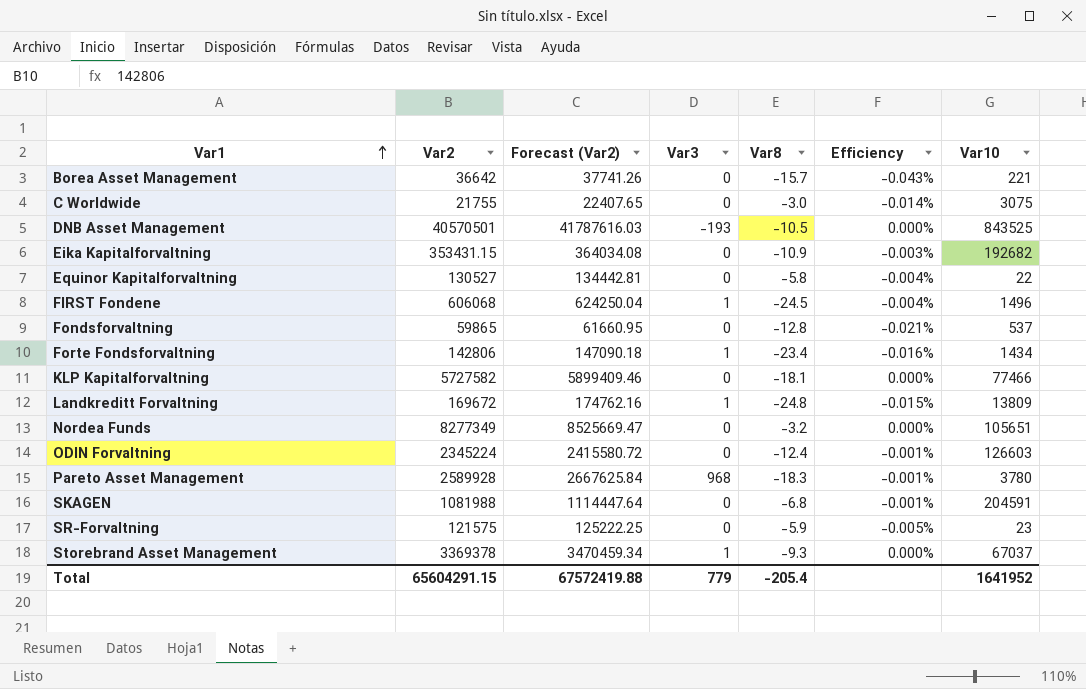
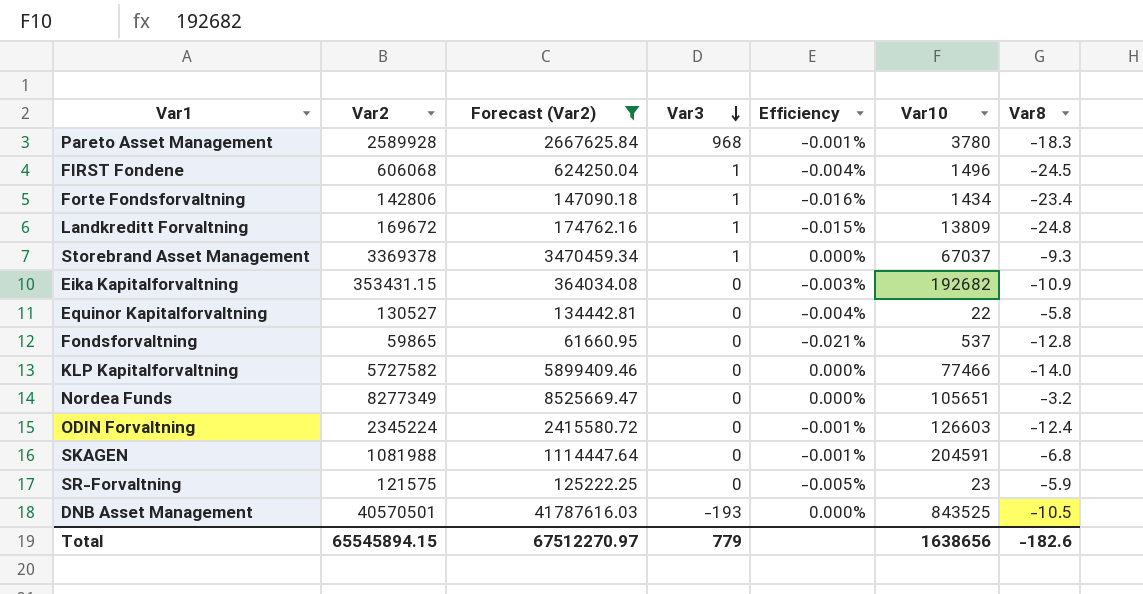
filter: none -> Forecast (Var2) >= 61660.95
row order: Var1 ascending -> Var3 descending
column Var8 | position: 5 -> 7
KLP Kapitalforvaltning | Var8: -18.1 -> -14.0
Total | Var2: 65604291.15 -> 65545894.15
Total | Forecast (Var2): 67572419.88 -> 67512270.97
Total | Var10: 1641952 -> 1638656
Total | Var8: -205.4 -> -182.6

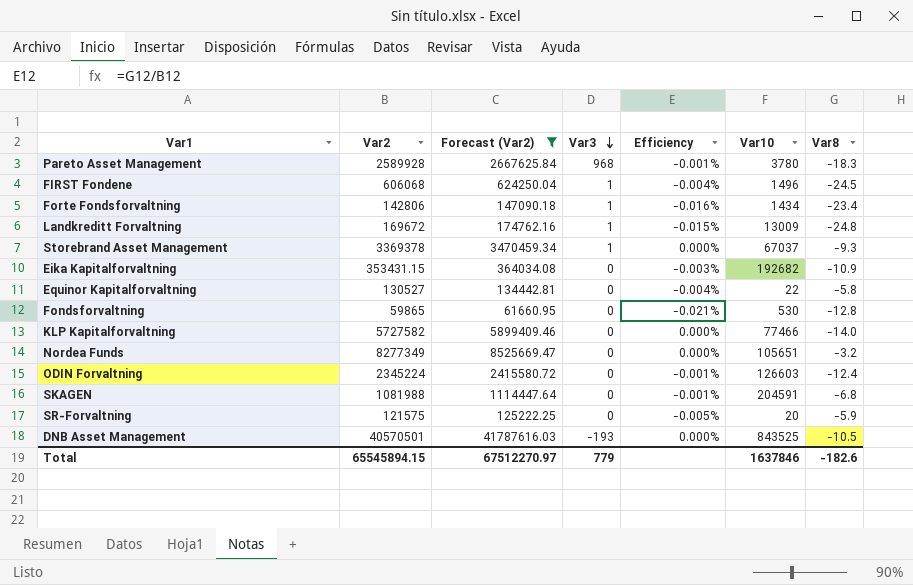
Landkreditt Forvaltning | Var10: 13809 -> 13009
Fondsforvaltning | Var10: 537 -> 530
SR-Forvaltning | Var10: 23 -> 20
Total | Var10: 1638656 -> 1637846

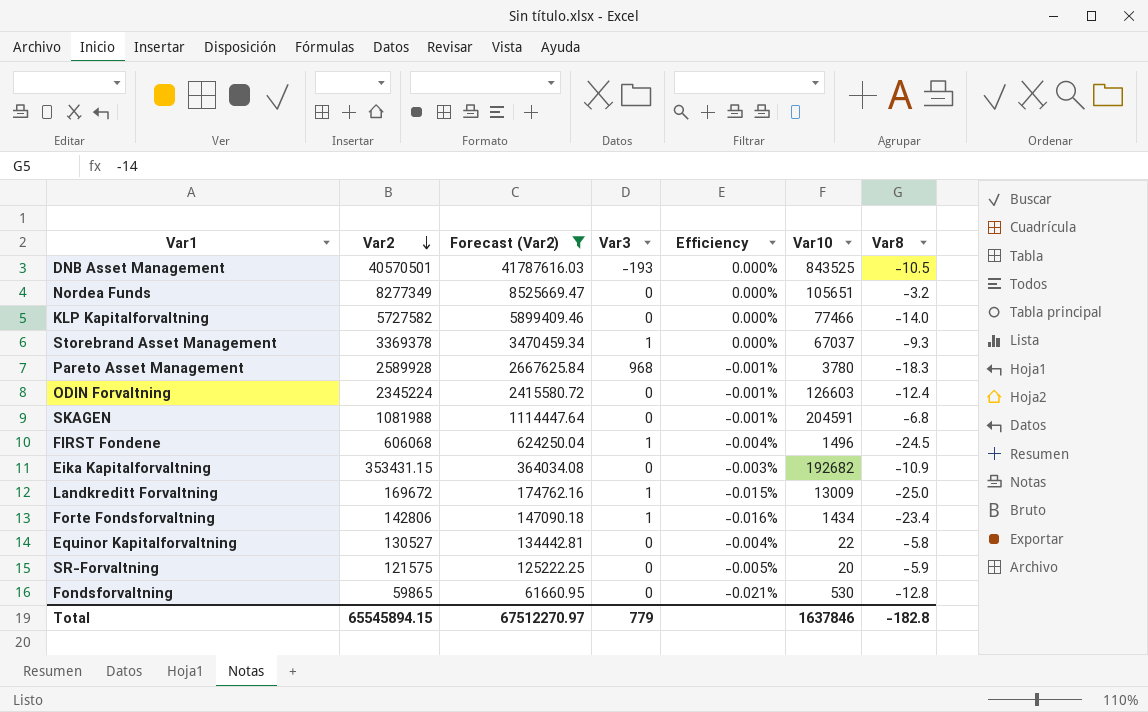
row order: Var3 descending -> Var2 descending
Landkreditt Forvaltning | Var8: -24.8 -> -25.0
Total | Var8: -182.6 -> -182.8

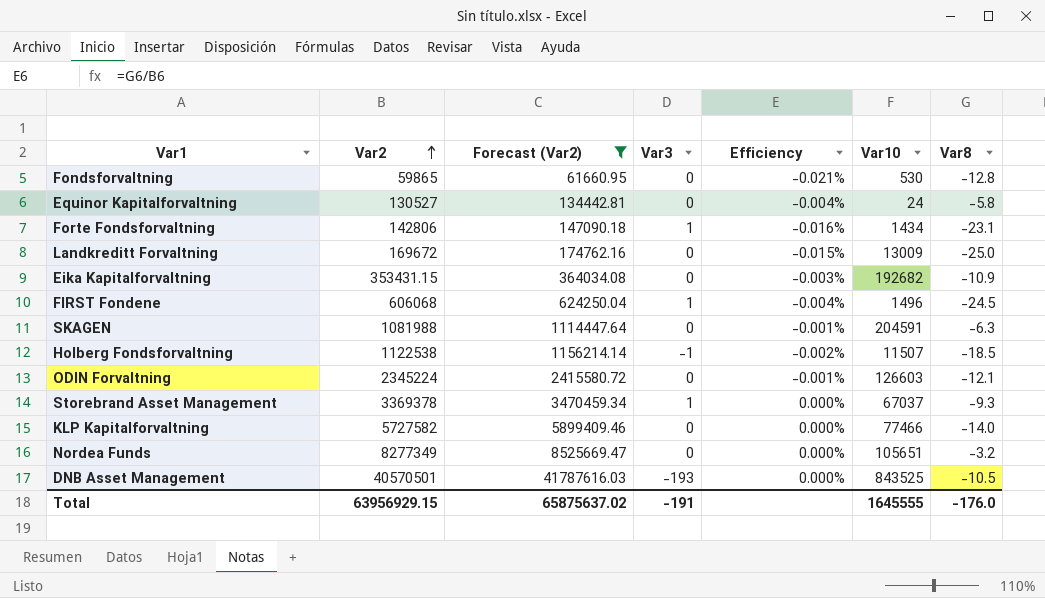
row order: Var2 descending -> Var2 ascending
row Pareto Asset Management: 2589928 | 2667625.84 | 968 | -0.001% | 3780 | -18.3 -> none
row SR-Forvaltning: 121575 | 125222.25 | 0 | -0.005% | 20 | -5.9 -> none
Equinor Kapitalforvaltning | Var10: 22 -> 24
Forte Fondsforvaltning | Var8: -23.4 -> -23.1
Landkreditt Forvaltning | Var3: 1 -> 0
SKAGEN | Var8: -6.8 -> -6.3
row Holberg Fondsforvaltning: none -> 1122538 | 1156214.14 | -1 | -0.002% | 11507 | -18.5
ODIN Forvaltning | Var8: -12.4 -> -12.1
Total | Var2: 65545894.15 -> 63956929.15
Total | Forecast (Var2): 67512270.97 -> 65875637.02
Total | Var3: 779 -> -191
Total | Var10: 1637846 -> 1645555
Total | Var8: -182.8 -> -176.0

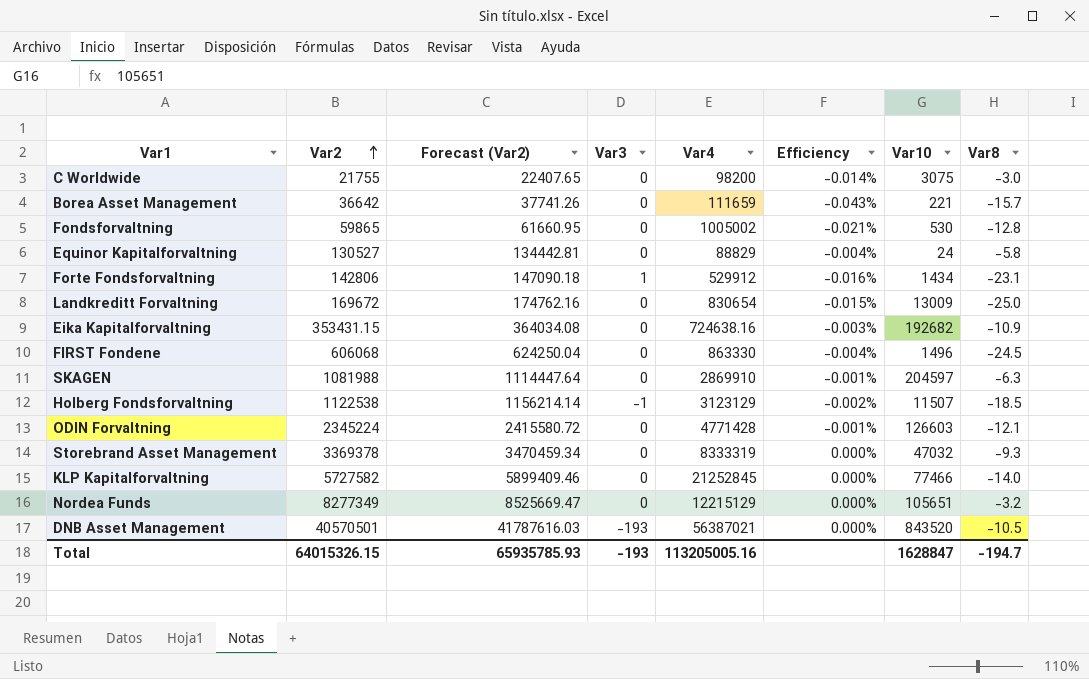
filter: Forecast (Var2) >= 61660.95 -> none
column Var4 | position: none -> 5
FIRST Fondene | Var3: 1 -> 0
SKAGEN | Var10: 204591 -> 204597
Storebrand Asset Management | Var3: 1 -> 0
Storebrand Asset Management | Var10: 67037 -> 47032
DNB Asset Management | Var10: 843525 -> 843520
Total | Var2: 63956929.15 -> 64015326.15
Total | Forecast (Var2): 65875637.02 -> 65935785.93
Total | Var3: -191 -> -193
Total | Var10: 1645555 -> 1628847
Total | Var8: -176.0 -> -194.7

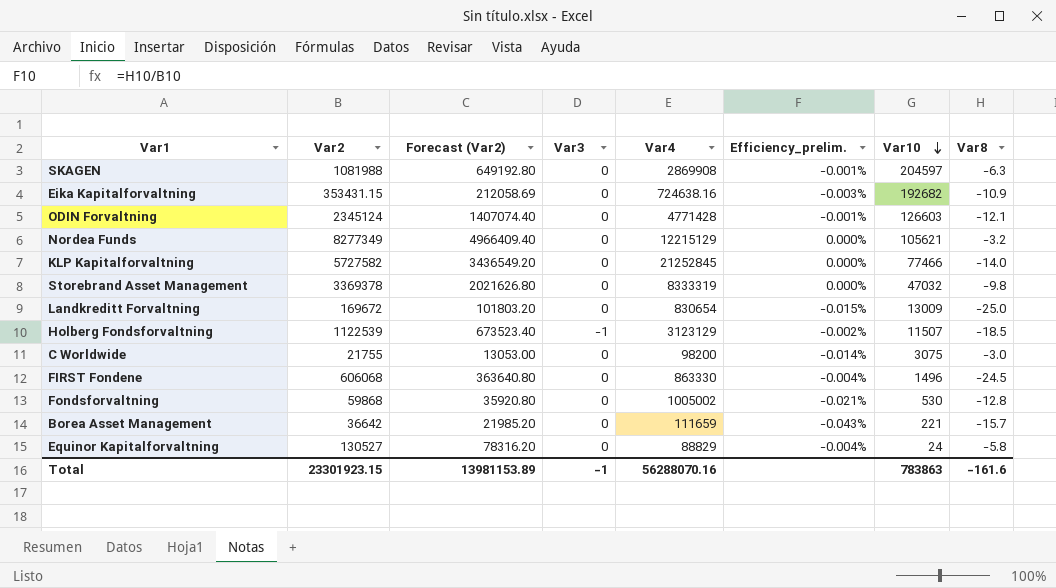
row order: Var2 ascending -> Var10 descending
column Forecast (Var2) | formula: [Var2] * 1.03 -> [Var2] * 0.6
column name: Efficiency -> Efficiency_prelim.
row Forte Fondsforvaltning: 142806 | 147090.18 | 1 | 529912 | -0.016% | 1434 | -23.1 -> none
row DNB Asset Management: 40570501 | 41787616.03 | -193 | 56387021 | 0.000% | 843520 | -10.5 -> none
SKAGEN | Var4: 2869910 -> 2869908
ODIN Forvaltning | Var2: 2345224 -> 2345124
Nordea Funds | Var10: 105651 -> 105621
Storebrand Asset Management | Var8: -9.3 -> -9.8
Holberg Fondsforvaltning | Var2: 1122538 -> 1122539
Fondsforvaltning | Var2: 59865 -> 59868
Total | Var2: 64015326.15 -> 23301923.15
Total | Forecast (Var2): 65935785.93 -> 13981153.89
Total | Var3: -193 -> -1
Total | Var4: 113205005.16 -> 56288070.16
Total | Var10: 1628847 -> 783863
Total | Var8: -194.7 -> -161.6

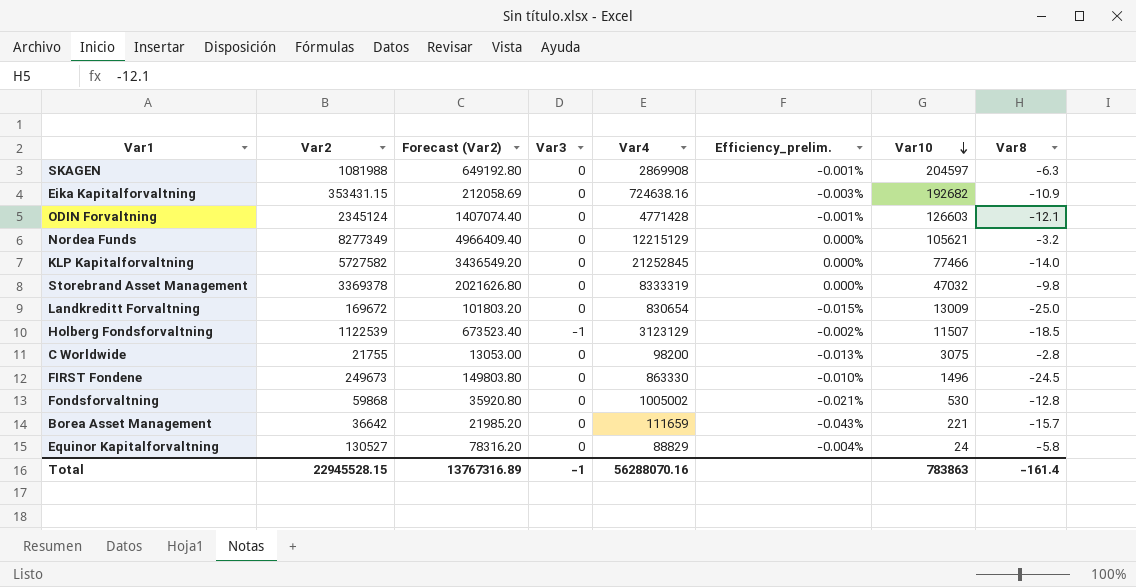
C Worldwide | Efficiency_prelim.: -0.014% -> -0.013%
C Worldwide | Var8: -3.0 -> -2.8
FIRST Fondene | Var2: 606068 -> 249673
FIRST Fondene | Forecast (Var2): 363640.80 -> 149803.80
FIRST Fondene | Efficiency_prelim.: -0.004% -> -0.010%
Total | Var2: 23301923.15 -> 22945528.15
Total | Forecast (Var2): 13981153.89 -> 13767316.89
Total | Var8: -161.6 -> -161.4

